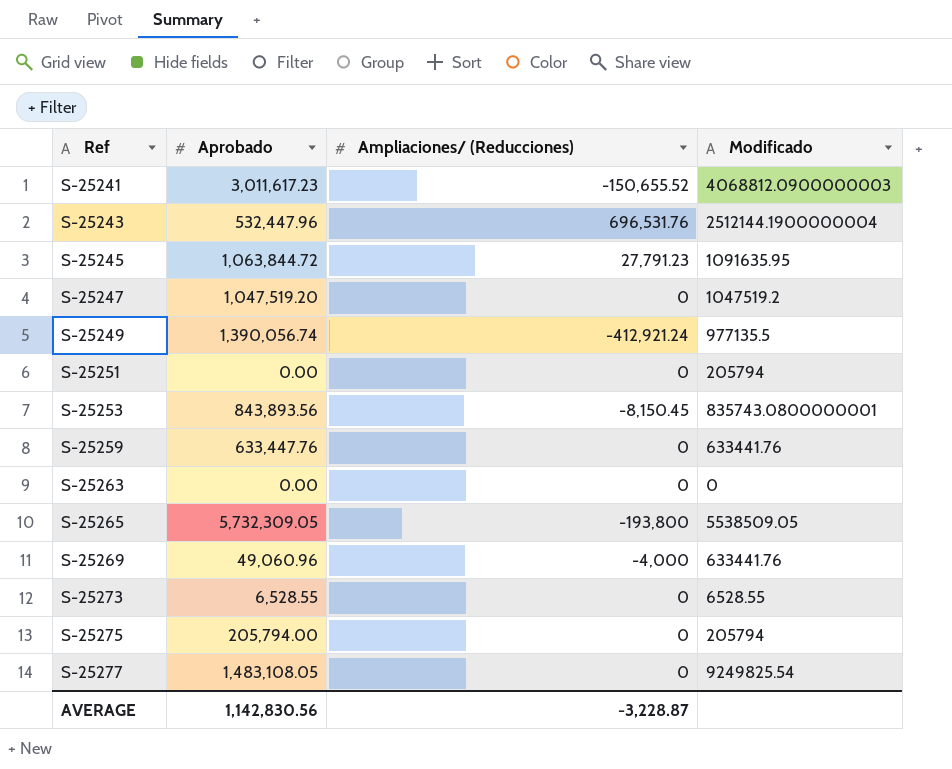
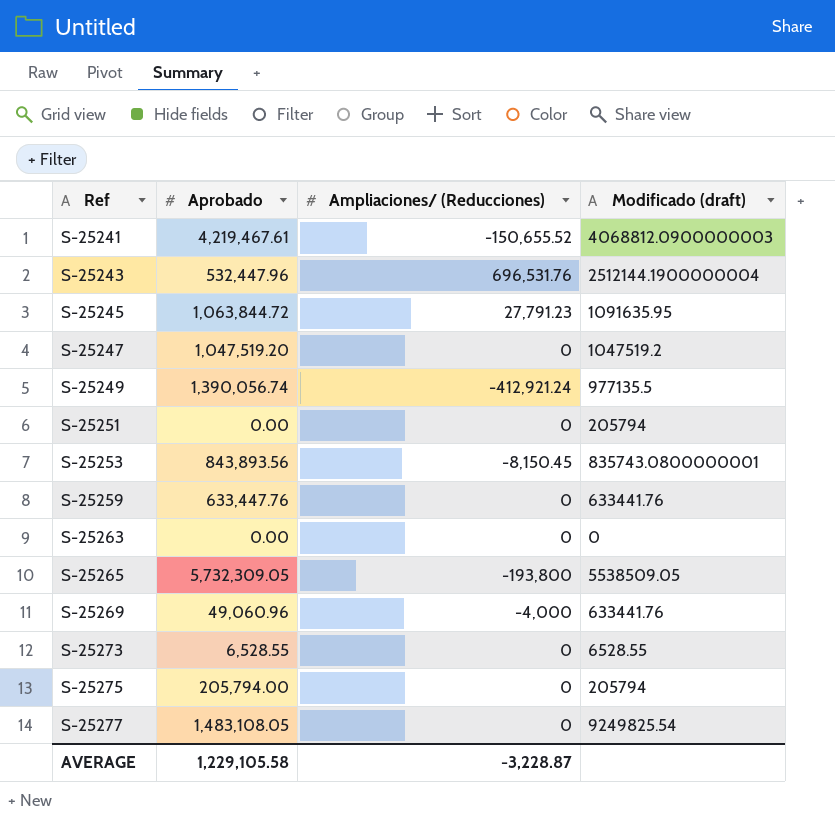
column name: Modificado -> Modificado (draft)
S-25241 | Aprobado: 3,011,617.23 -> 4,219,467.61
AVERAGE | Aprobado: 1,142,830.56 -> 1,229,105.58

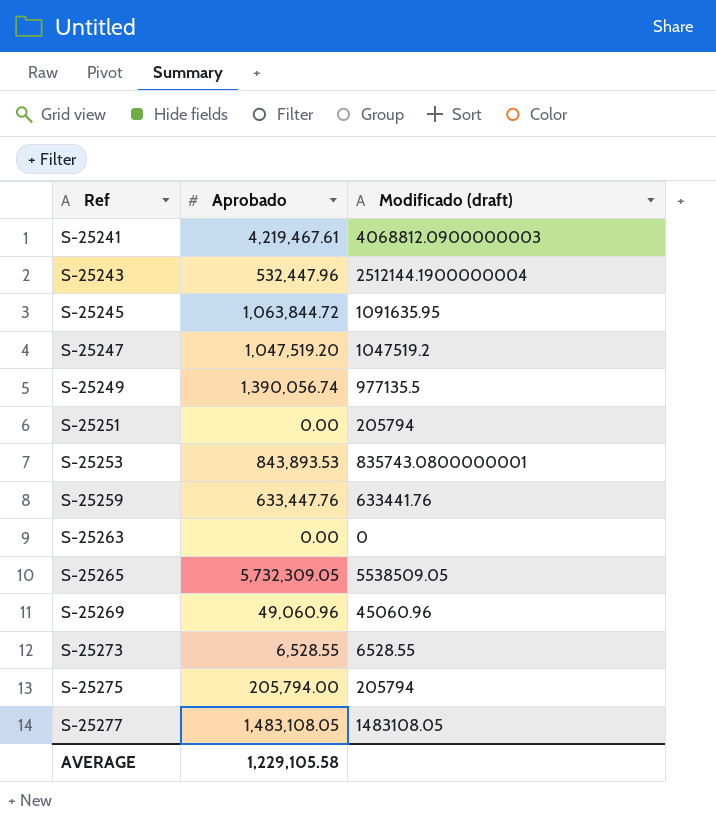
column Ampliaciones/ (Reducciones) | position: 3 -> none
S-25253 | Aprobado: 843,893.56 -> 843,893.53
S-25269 | Modificado (draft): 633441.76 -> 45060.96
S-25277 | Modificado (draft): 9249825.54 -> 1483108.05

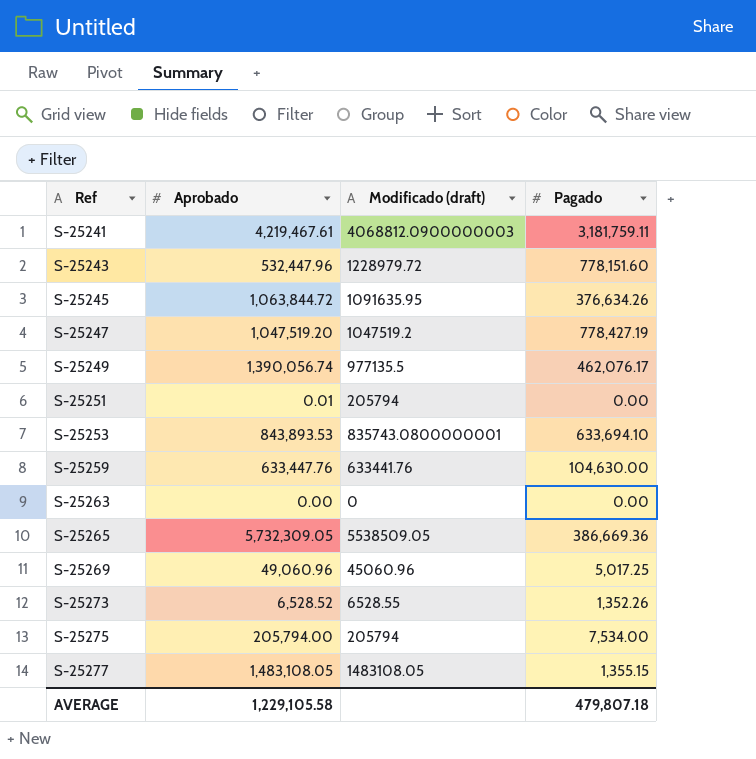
column Pagado | position: none -> 4
S-25243 | Modificado (draft): 2512144.1900000004 -> 1228979.72
S-25251 | Aprobado: 0.00 -> 0.01
S-25273 | Aprobado: 6,528.55 -> 6,528.52

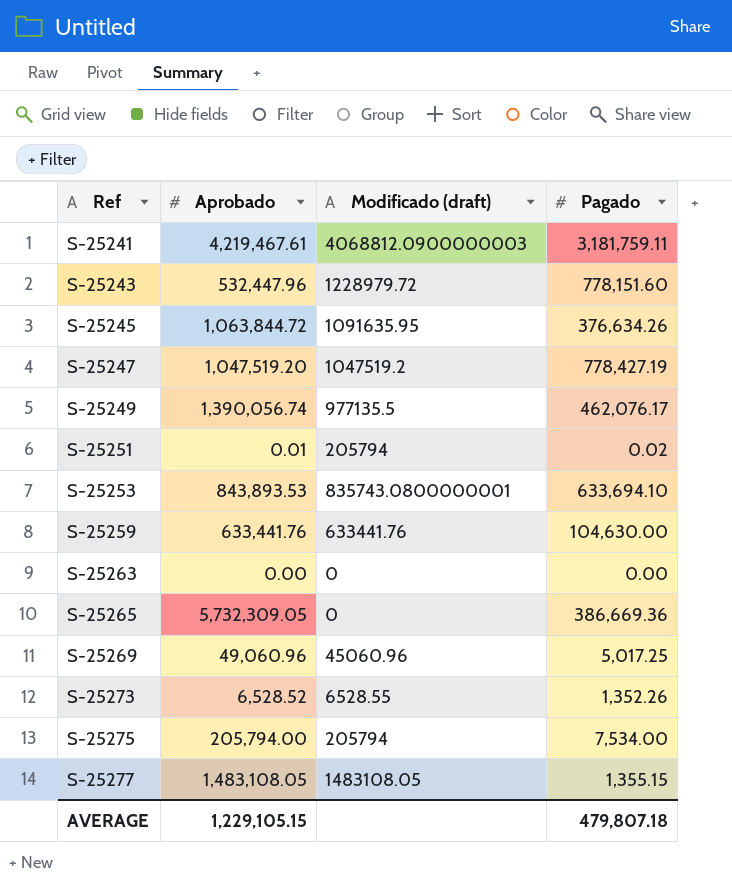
S-25251 | Pagado: 0.00 -> 0.02
S-25259 | Aprobado: 633,447.76 -> 633,441.76
S-25265 | Modificado (draft): 5538509.05 -> 0
AVERAGE | Aprobado: 1,229,105.58 -> 1,229,105.15

